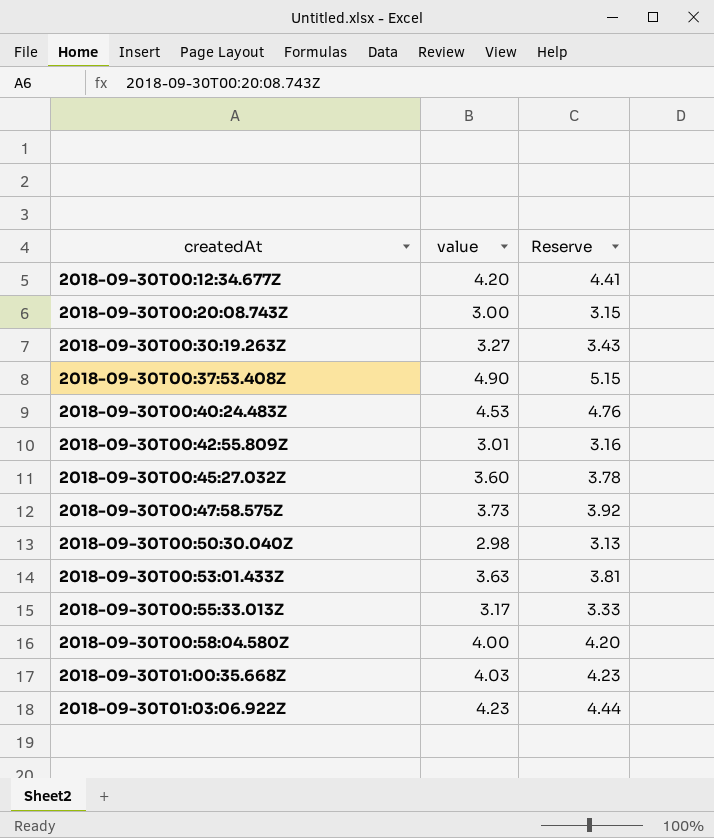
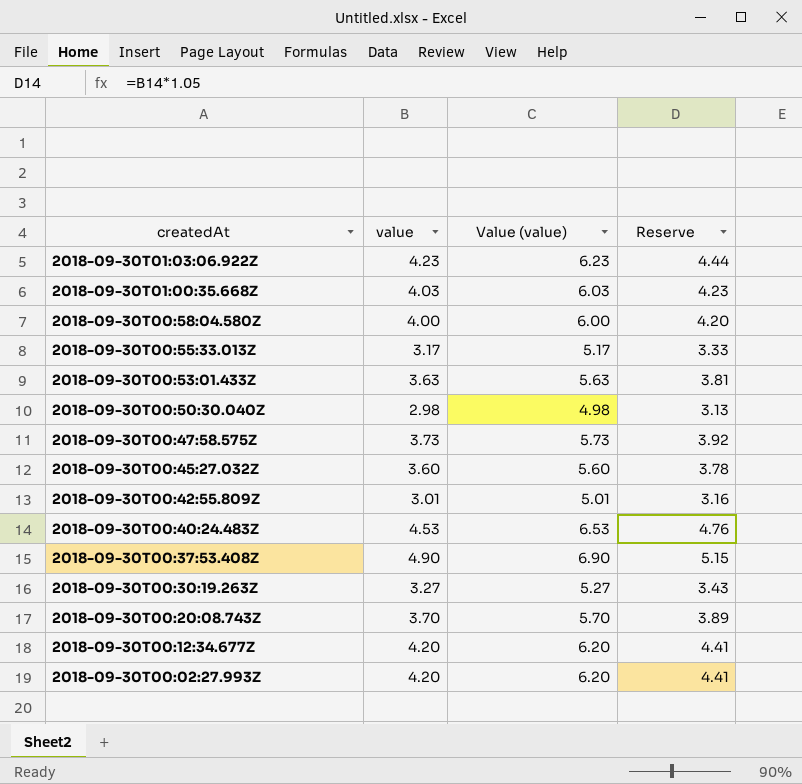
row order: createdAt ascending -> createdAt descending
column Value (value) | formula: none -> [value] + 2
2018-09-30T00:20:08.743Z | value: 3.00 -> 3.70
2018-09-30T00:20:08.743Z | Reserve: 3.15 -> 3.89
row 2018-09-30T00:02:27.993Z: none -> 4.20 | 6.20 | 4.41

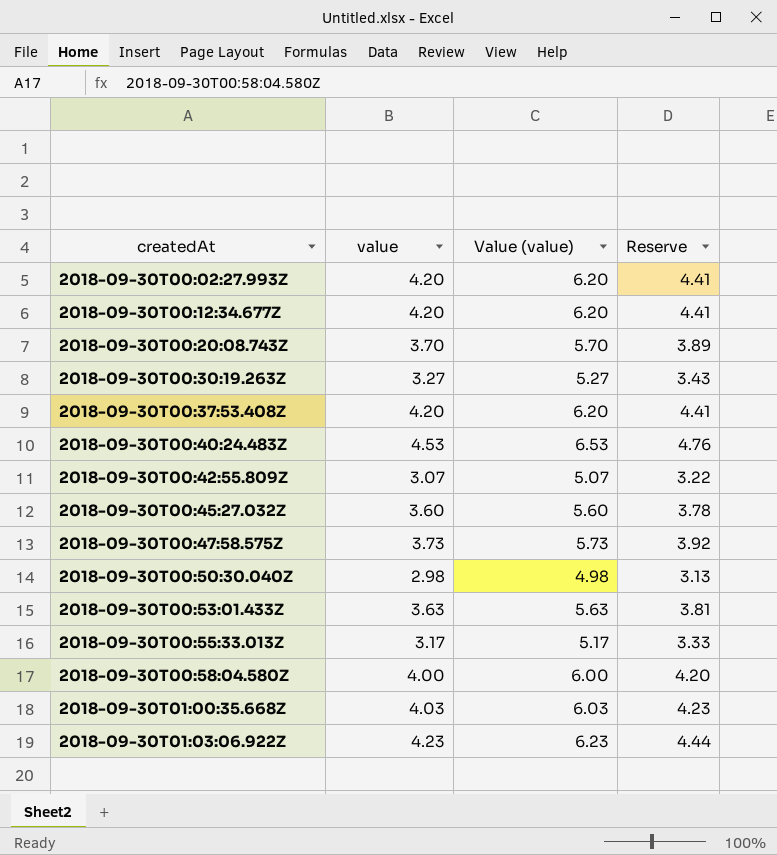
row order: createdAt descending -> createdAt ascending
2018-09-30T00:37:53.408Z | value: 4.90 -> 4.20
2018-09-30T00:37:53.408Z | Value (value): 6.90 -> 6.20
2018-09-30T00:37:53.408Z | Reserve: 5.15 -> 4.41
2018-09-30T00:42:55.809Z | value: 3.01 -> 3.07
2018-09-30T00:42:55.809Z | Value (value): 5.01 -> 5.07
2018-09-30T00:42:55.809Z | Reserve: 3.16 -> 3.22

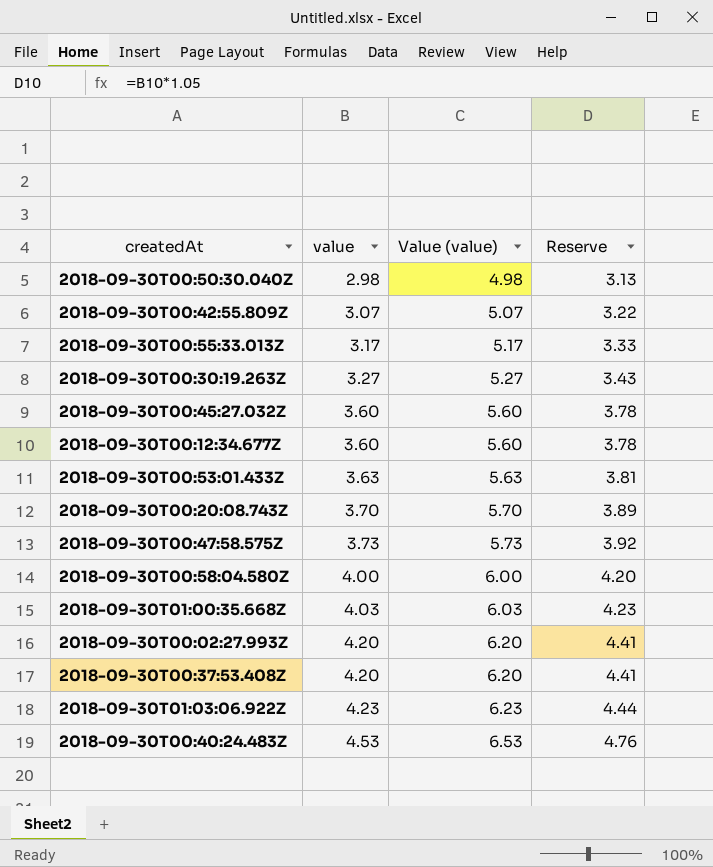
row order: createdAt ascending -> value ascending
2018-09-30T00:12:34.677Z | value: 4.20 -> 3.60
2018-09-30T00:12:34.677Z | Value (value): 6.20 -> 5.60
2018-09-30T00:12:34.677Z | Reserve: 4.41 -> 3.78

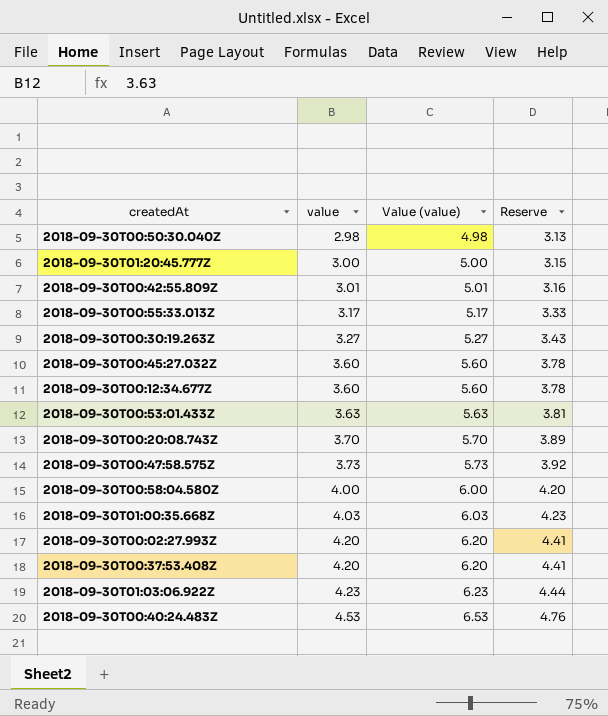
row 2018-09-30T01:20:45.777Z: none -> 3.00 | 5.00 | 3.15
2018-09-30T00:42:55.809Z | value: 3.07 -> 3.01
2018-09-30T00:42:55.809Z | Value (value): 5.07 -> 5.01
2018-09-30T00:42:55.809Z | Reserve: 3.22 -> 3.16

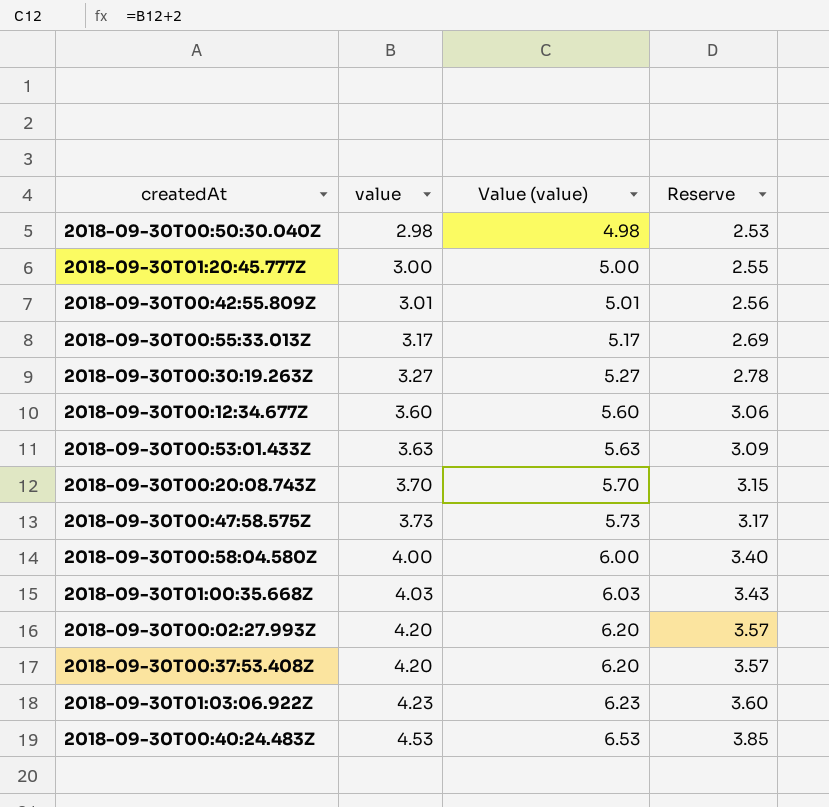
column Reserve | formula: [value] * 1.05 -> [value] * 0.85
row 2018-09-30T00:45:27.032Z: 3.60 | 5.60 | 3.78 -> none

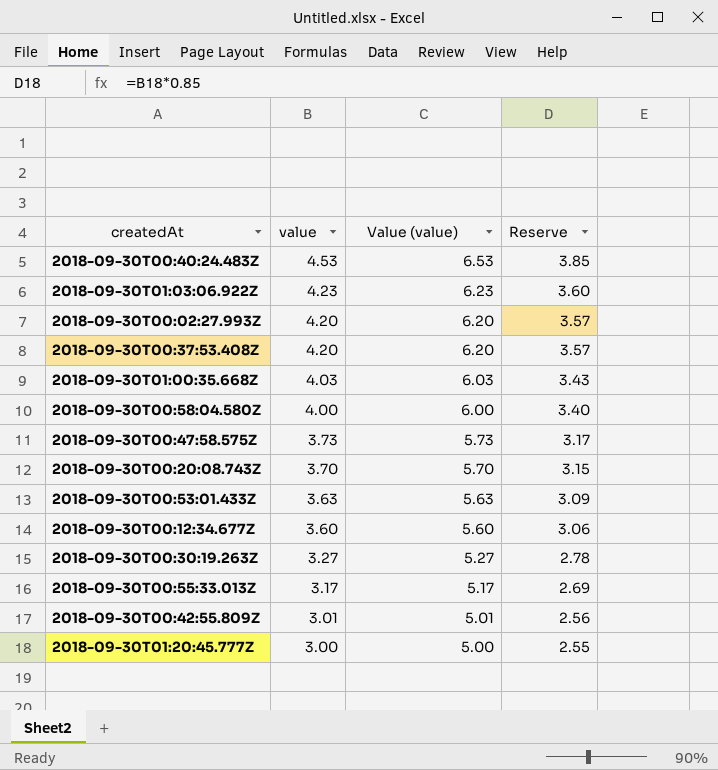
row order: value ascending -> value descending
row 2018-09-30T00:50:30.040Z: 2.98 | 4.98 | 2.53 -> none

